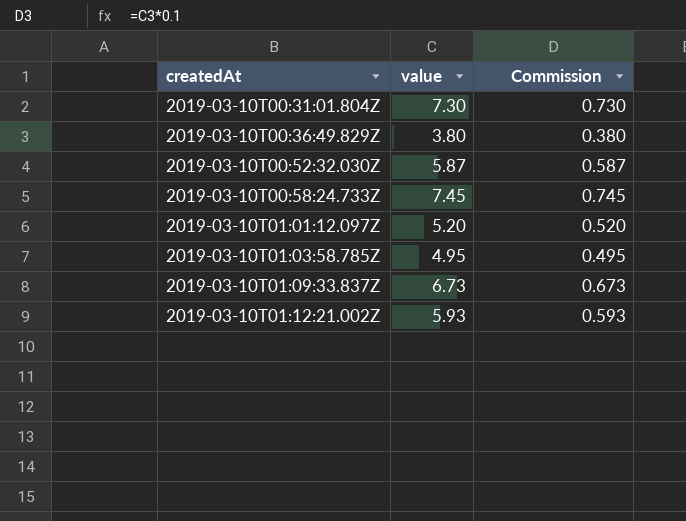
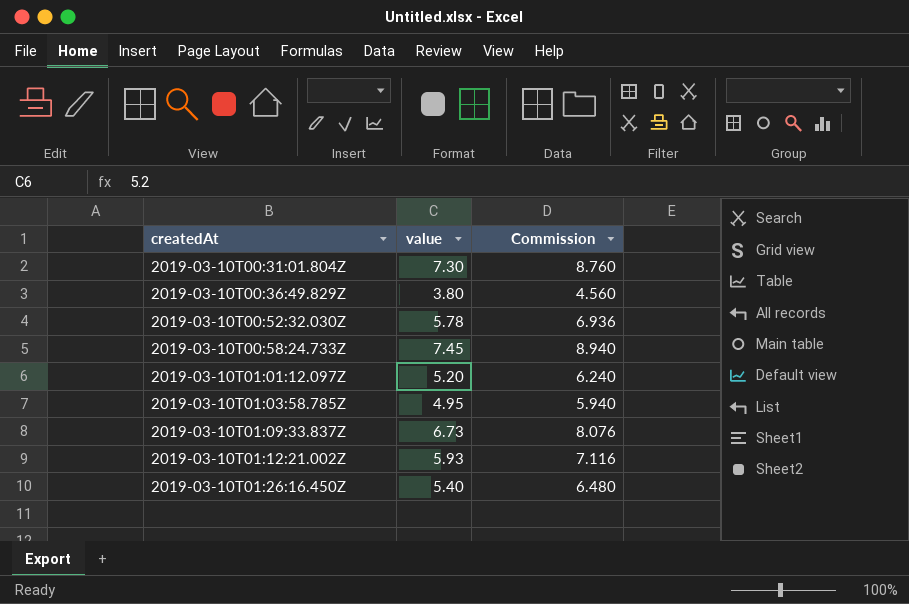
column Commission | formula: [value] * 0.1 -> [value] * 1.2
2019-03-10T00:52:32.030Z | value: 5.87 -> 5.78
row 2019-03-10T01:26:16.450Z: none -> 5.40 | 6.480

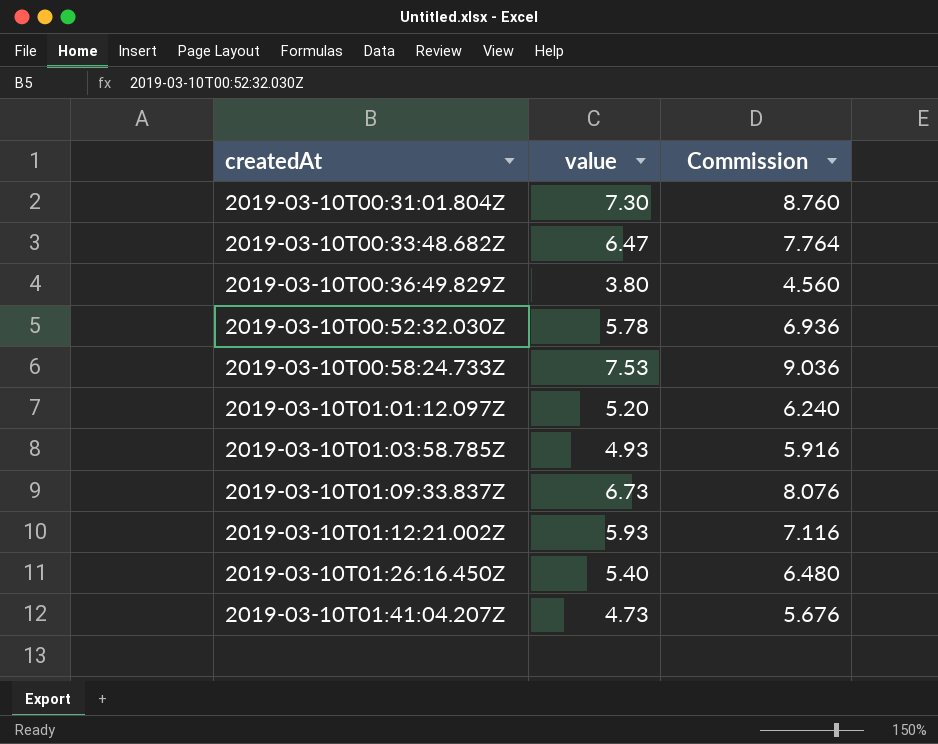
row 2019-03-10T00:33:48.682Z: none -> 6.47 | 7.764
2019-03-10T00:58:24.733Z | value: 7.45 -> 7.53
2019-03-10T00:58:24.733Z | Commission: 8.940 -> 9.036
2019-03-10T01:03:58.785Z | value: 4.95 -> 4.93
2019-03-10T01:03:58.785Z | Commission: 5.940 -> 5.916
row 2019-03-10T01:41:04.207Z: none -> 4.73 | 5.676

